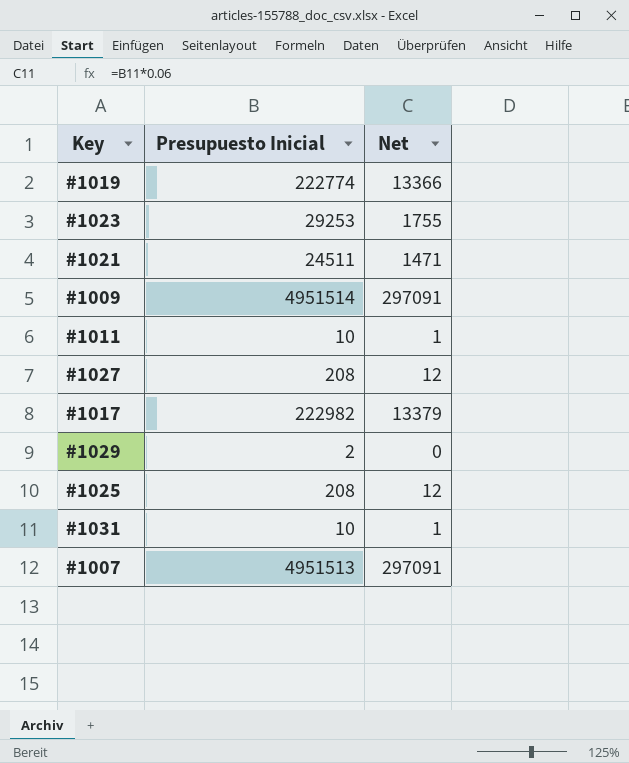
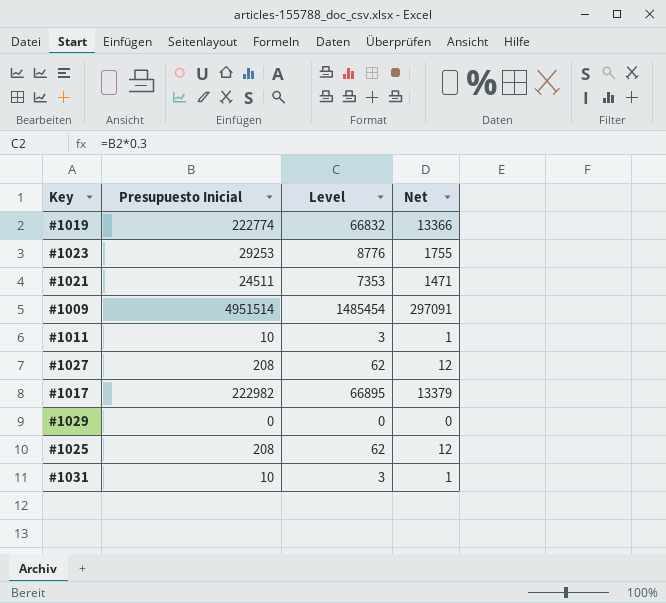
column Level | formula: none -> [Presupuesto Inicial] * 0.3
row #1007: 4951513 | 297091 -> none
#1029 | Presupuesto Inicial: 2 -> 0

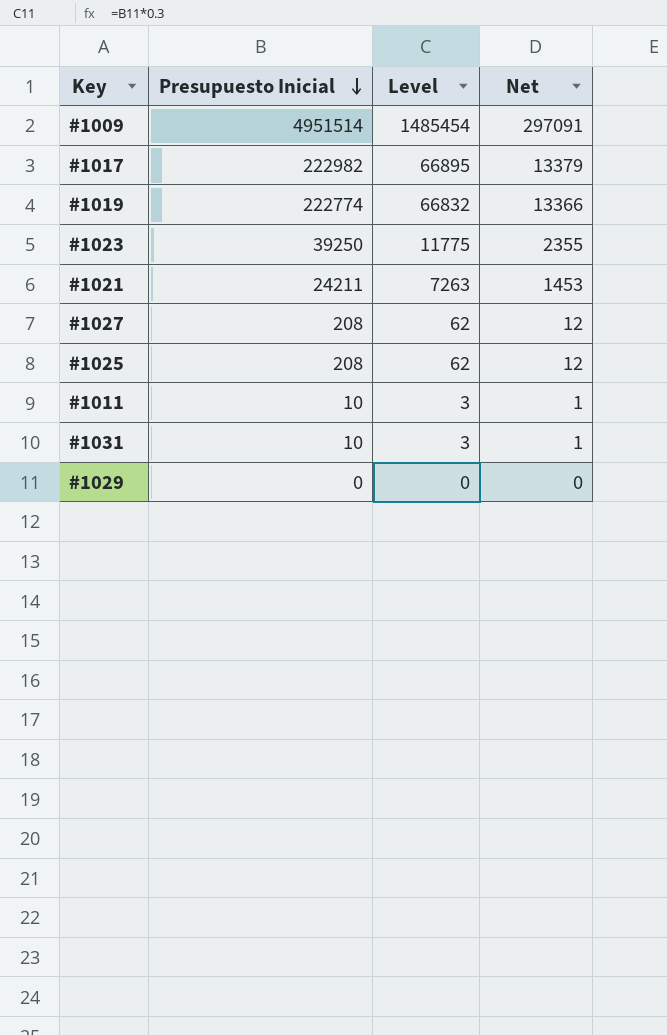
row order: none -> Presupuesto Inicial descending
#1023 | Presupuesto Inicial: 29253 -> 39250
#1023 | Level: 8776 -> 11775
#1023 | Net: 1755 -> 2355
#1021 | Presupuesto Inicial: 24511 -> 24211
#1021 | Level: 7353 -> 7263
#1021 | Net: 1471 -> 1453

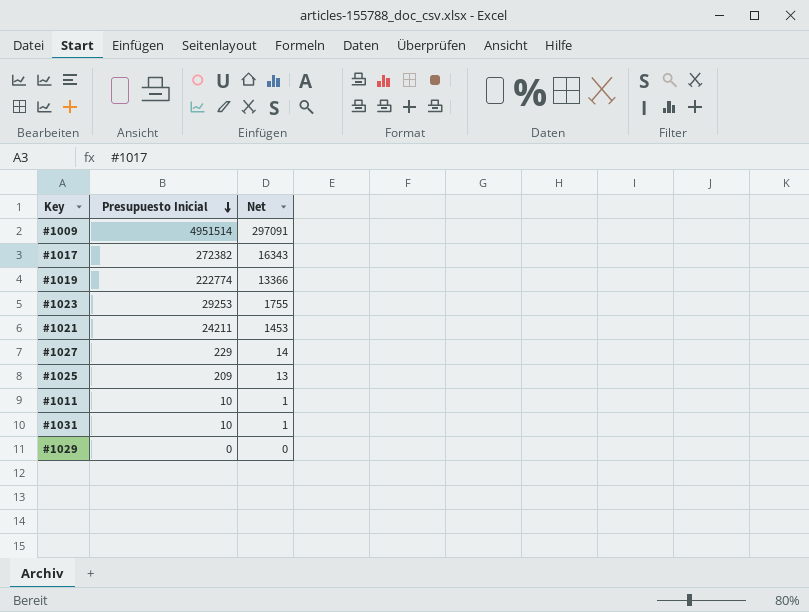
column Level | formula: [Presupuesto Inicial] * 0.3 -> none
#1017 | Presupuesto Inicial: 222982 -> 272382
#1017 | Net: 13379 -> 16343
#1023 | Presupuesto Inicial: 39250 -> 29253
#1023 | Net: 2355 -> 1755
#1027 | Presupuesto Inicial: 208 -> 229
#1027 | Net: 12 -> 14
#1025 | Presupuesto Inicial: 208 -> 209
#1025 | Net: 12 -> 13

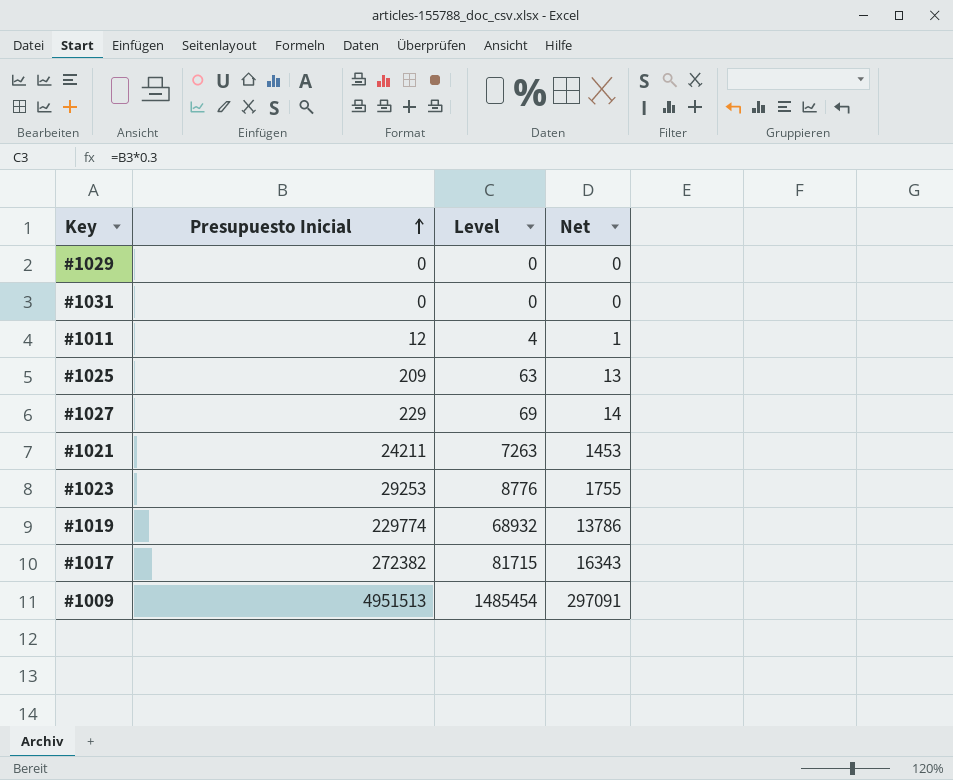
row order: Presupuesto Inicial descending -> Presupuesto Inicial ascending
column Level | formula: none -> [Presupuesto Inicial] * 0.3
#1031 | Presupuesto Inicial: 10 -> 0
#1031 | Net: 1 -> 0
#1011 | Presupuesto Inicial: 10 -> 12
#1019 | Presupuesto Inicial: 222774 -> 229774
#1019 | Net: 13366 -> 13786
#1009 | Presupuesto Inicial: 4951514 -> 4951513

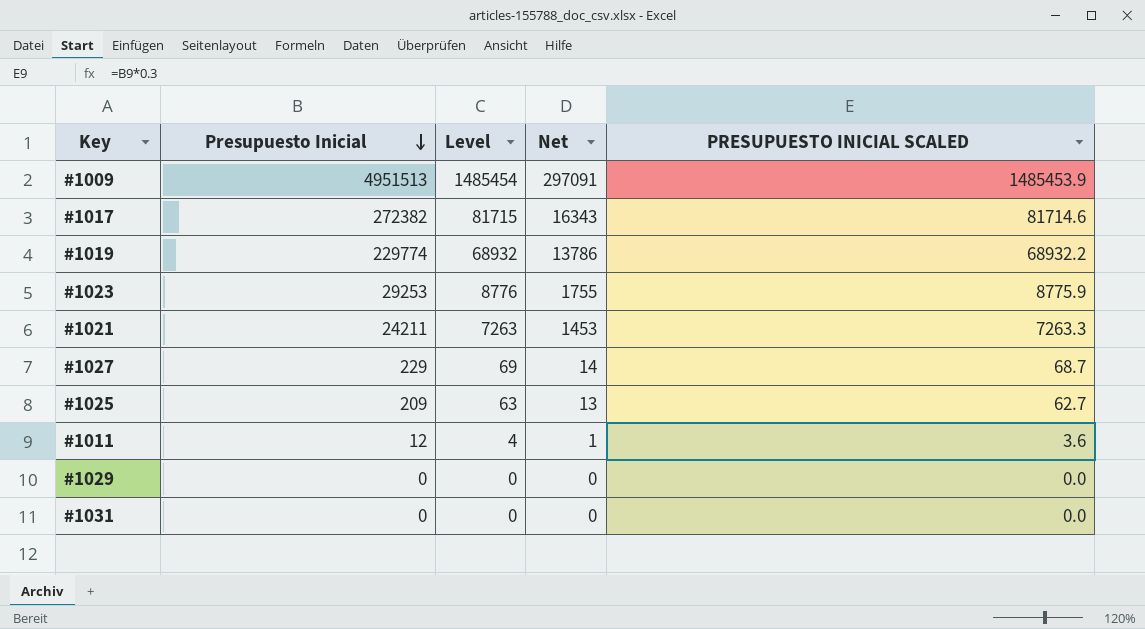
row order: Presupuesto Inicial ascending -> Presupuesto Inicial descending
column PRESUPUESTO INICIAL SCALED | formula: none -> [Presupuesto Inicial] * 0.3

